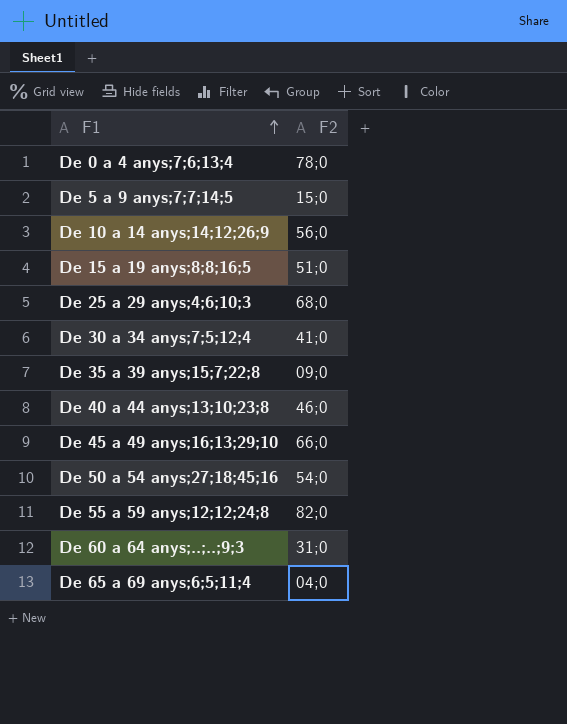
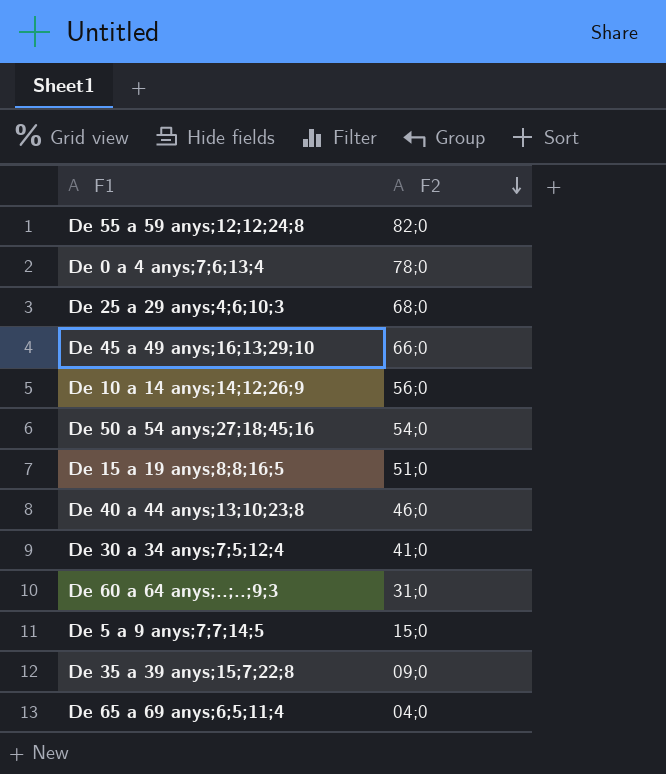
row order: F1 ascending -> F2 descending

